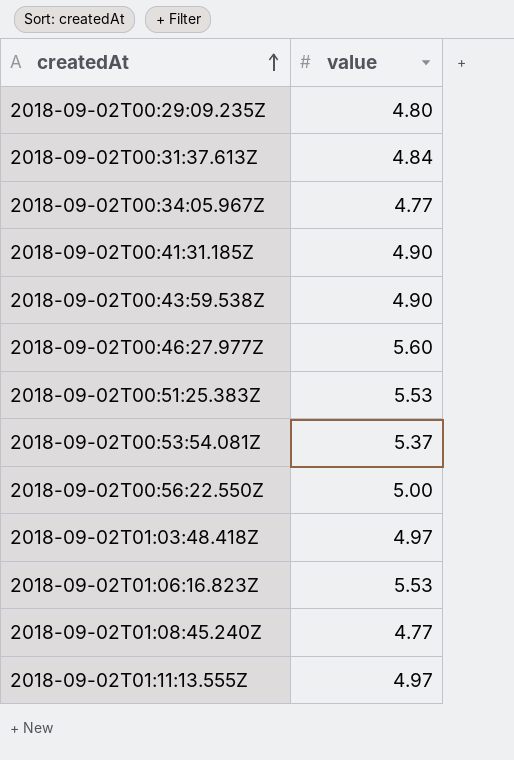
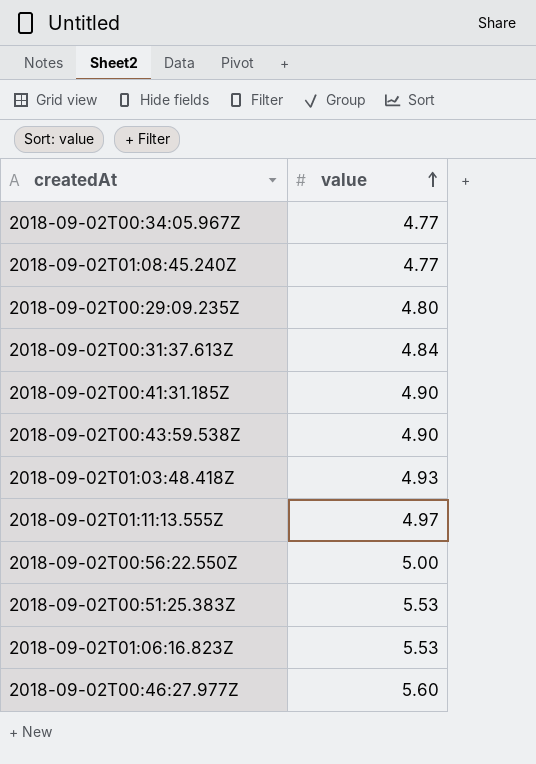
row order: createdAt ascending -> value ascending
row 2018-09-02T00:53:54.081Z: 5.37 -> none
2018-09-02T01:03:48.418Z | value: 4.97 -> 4.93

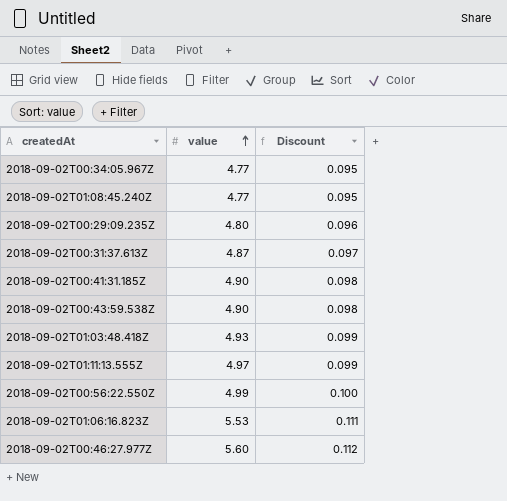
column Discount | formula: none -> [value] * 0.02
row 2018-09-02T00:51:25.383Z: 5.53 -> none
2018-09-02T00:31:37.613Z | value: 4.84 -> 4.87
2018-09-02T00:56:22.550Z | value: 5.00 -> 4.99

